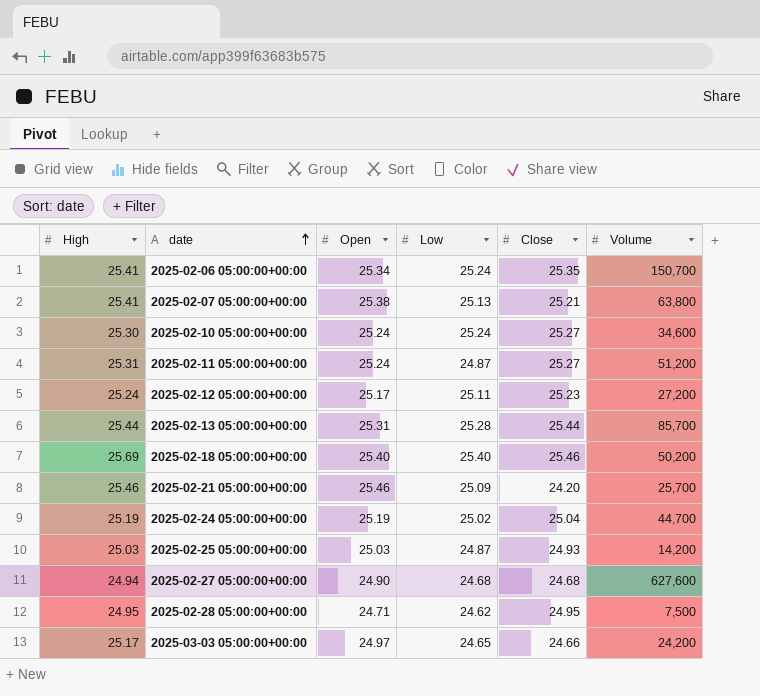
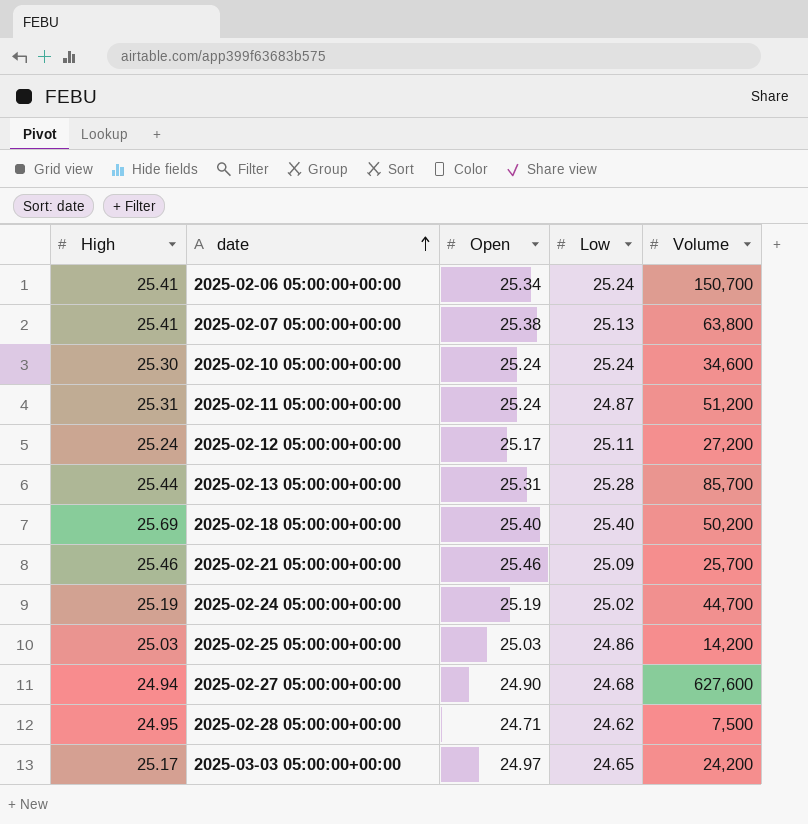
column Close | position: 5 -> none
2025-02-25 05:00:00+00:00 | Low: 24.87 -> 24.86

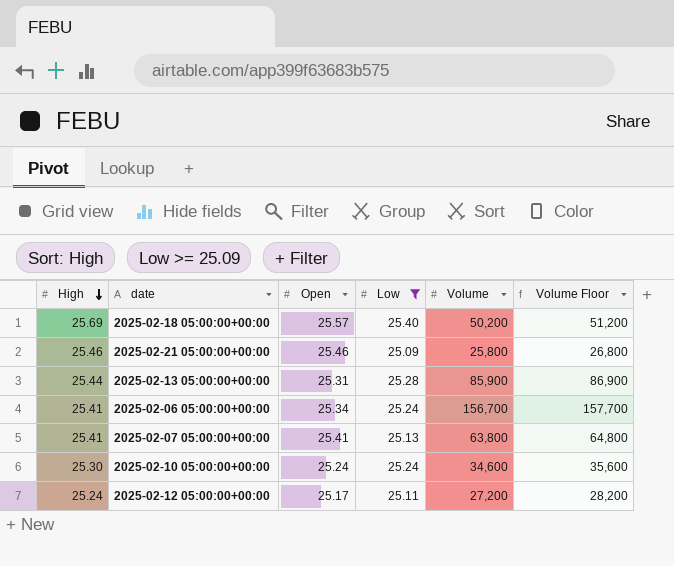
filter: none -> Low >= 25.09
row order: date ascending -> High descending
column Volume Floor | formula: none -> [Volume] + 1000
2025-02-18 05:00:00+00:00 | Open: 25.40 -> 25.57
2025-02-21 05:00:00+00:00 | Volume: 25,700 -> 25,800
2025-02-13 05:00:00+00:00 | Volume: 85,700 -> 85,900
2025-02-06 05:00:00+00:00 | Volume: 150,700 -> 156,700
2025-02-07 05:00:00+00:00 | Open: 25.38 -> 25.41

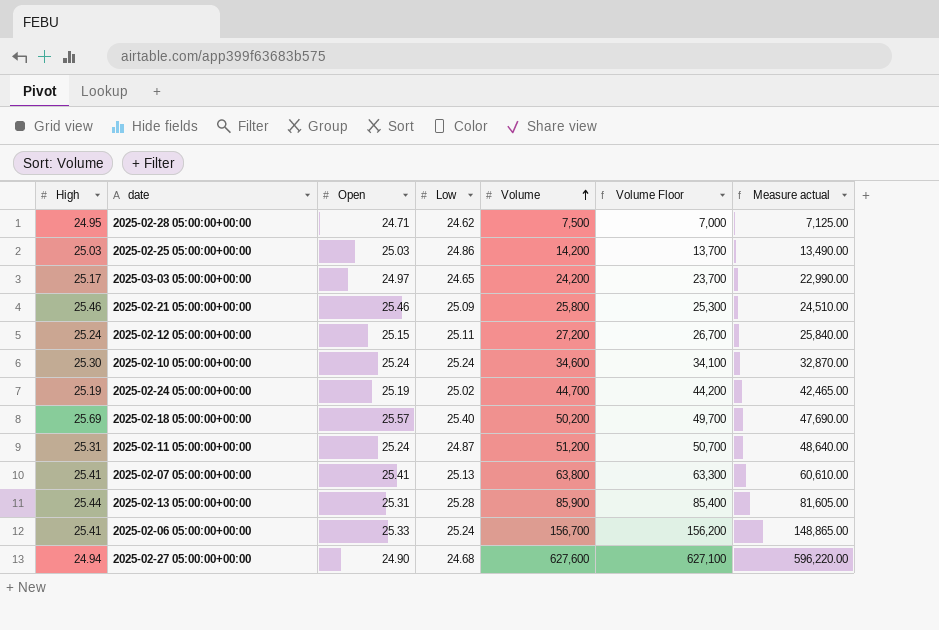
filter: Low >= 25.09 -> none
row order: High descending -> Volume ascending
column Volume Floor | formula: [Volume] + 1000 -> [Volume] - 500
column Measure actual | formula: none -> [Volume] * 0.95
2025-02-12 05:00:00+00:00 | Open: 25.17 -> 25.15
2025-02-06 05:00:00+00:00 | Open: 25.34 -> 25.33

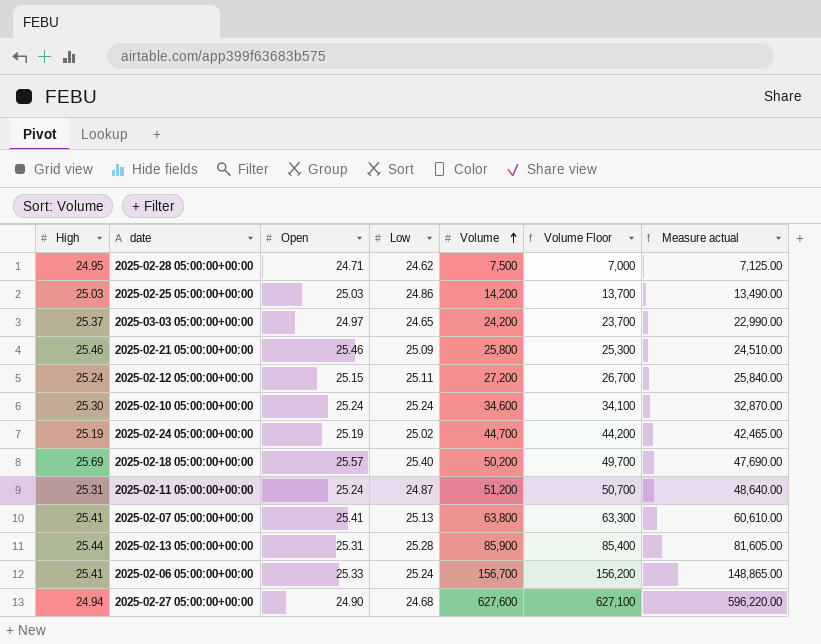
2025-03-03 05:00:00+00:00 | High: 25.17 -> 25.37

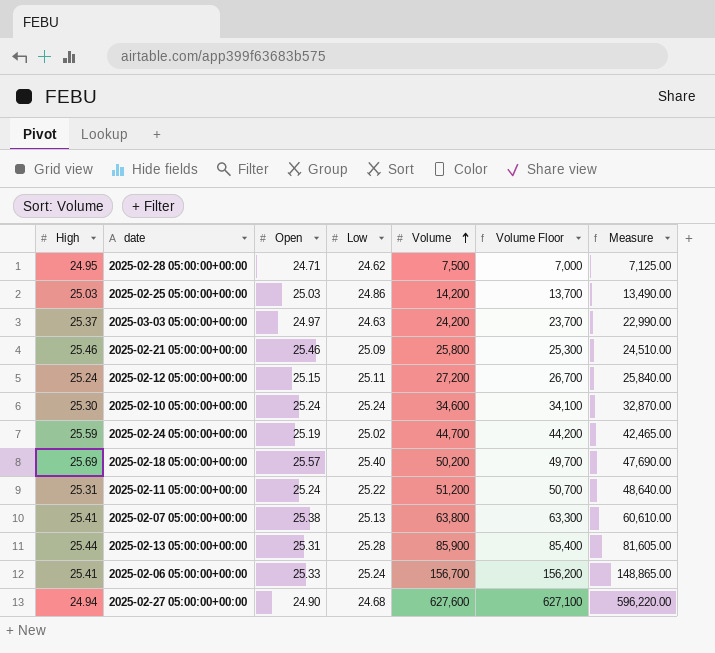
column name: Measure actual -> Measure
2025-03-03 05:00:00+00:00 | Low: 24.65 -> 24.63
2025-02-24 05:00:00+00:00 | High: 25.19 -> 25.59
2025-02-11 05:00:00+00:00 | Low: 24.87 -> 25.22
2025-02-07 05:00:00+00:00 | Open: 25.41 -> 25.38

